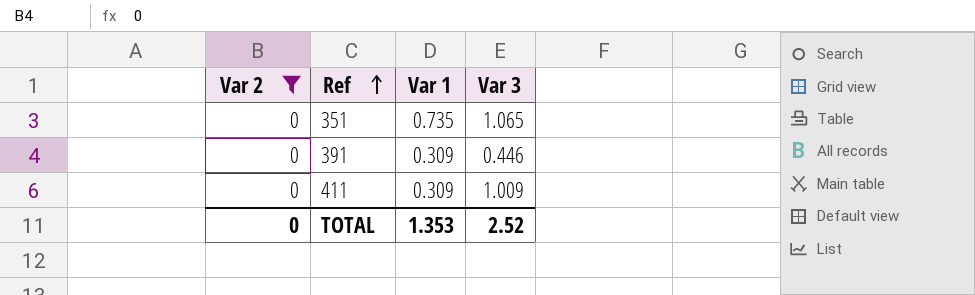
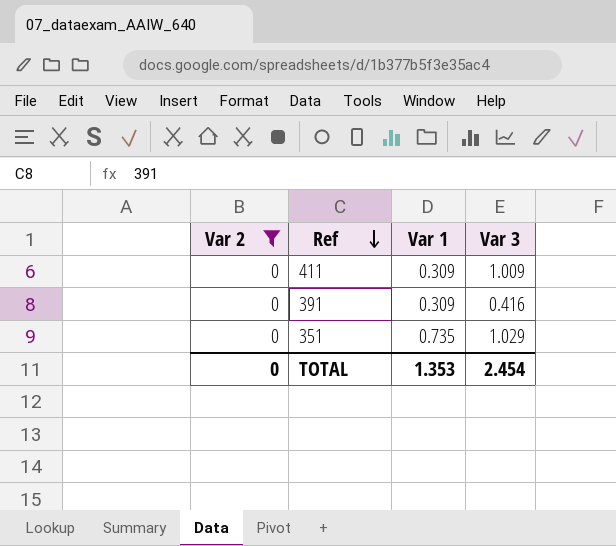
row order: Ref ascending -> Ref descending
391 | Var 3: 0.446 -> 0.416
351 | Var 3: 1.065 -> 1.029
TOTAL | Var 3: 2.52 -> 2.454

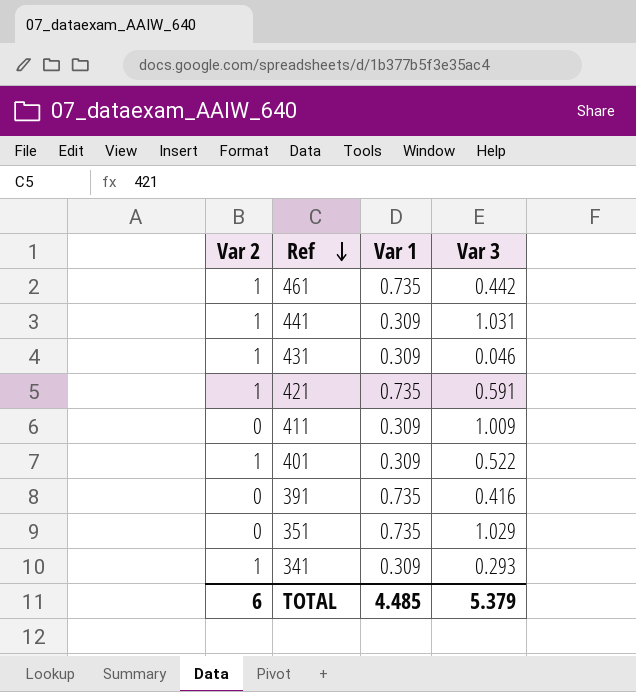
filter: Var 2 = 0 -> none
391 | Var 1: 0.309 -> 0.735
TOTAL | Var 2: 0 -> 6
TOTAL | Var 1: 1.353 -> 4.485
TOTAL | Var 3: 2.454 -> 5.379

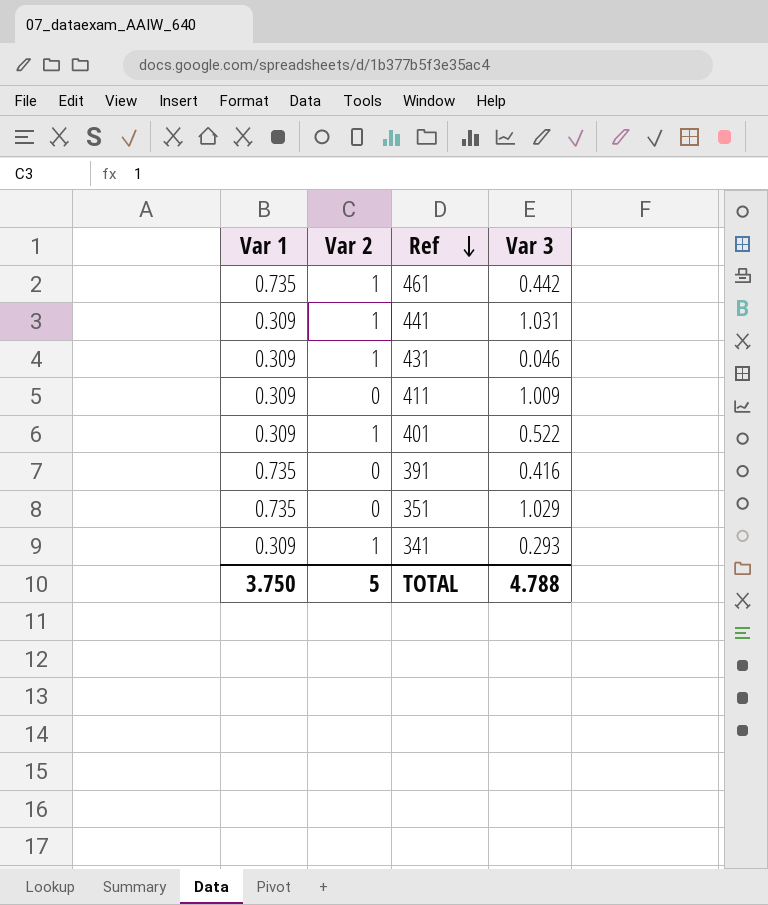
column Var 1 | position: 3 -> 1
row 421: 1 | 0.735 | 0.591 -> none
TOTAL | Var 1: 4.485 -> 3.750
TOTAL | Var 2: 6 -> 5
TOTAL | Var 3: 5.379 -> 4.788

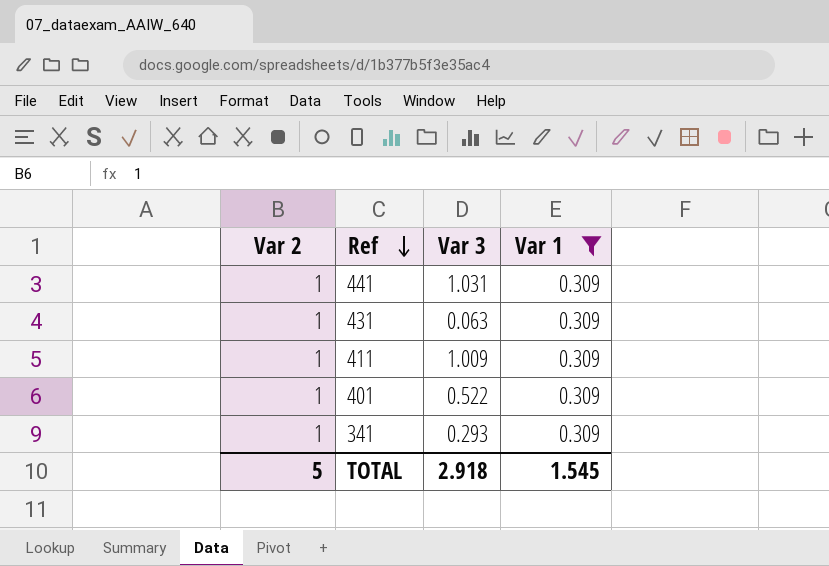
filter: none -> Var 1 = 0.309
column Var 1 | position: 1 -> 4
431 | Var 3: 0.046 -> 0.063
411 | Var 2: 0 -> 1
TOTAL | Var 3: 4.788 -> 2.918
TOTAL | Var 1: 3.750 -> 1.545

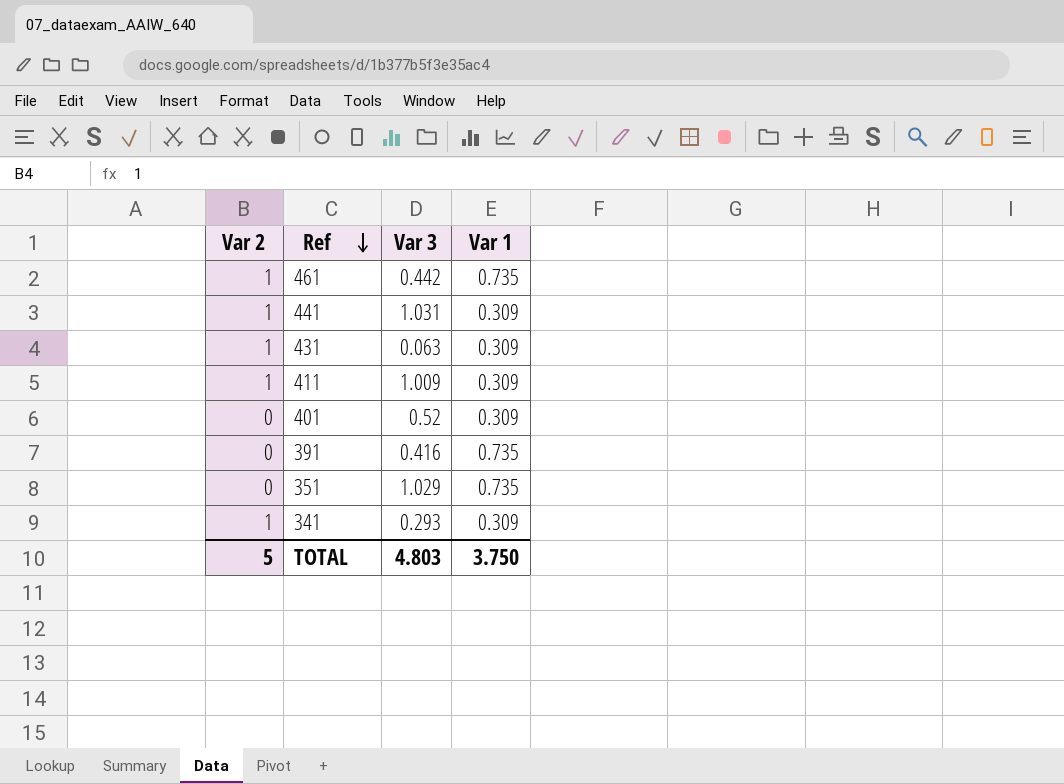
filter: Var 1 = 0.309 -> none
401 | Var 2: 1 -> 0
401 | Var 3: 0.522 -> 0.52
TOTAL | Var 3: 2.918 -> 4.803
TOTAL | Var 1: 1.545 -> 3.750

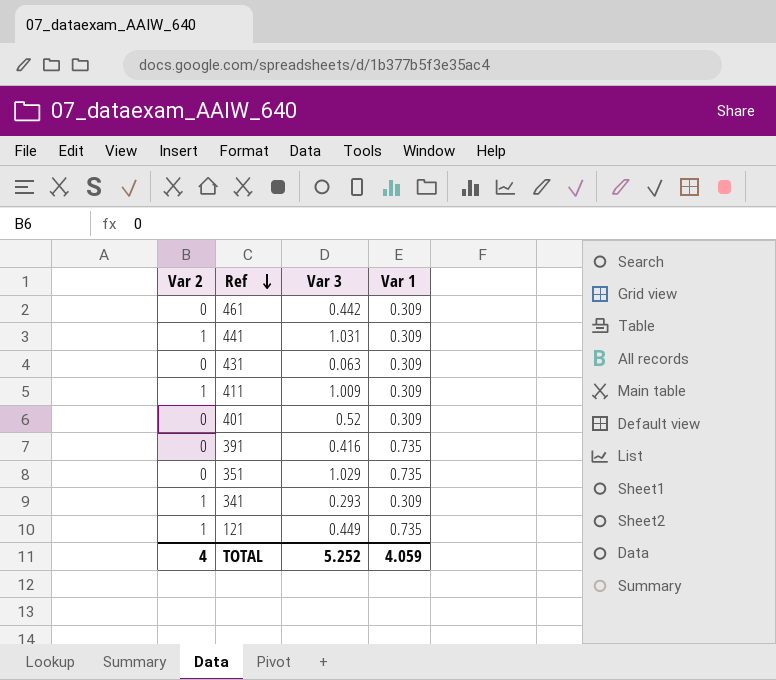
461 | Var 2: 1 -> 0
461 | Var 1: 0.735 -> 0.309
431 | Var 2: 1 -> 0
row 121: none -> 1 | 0.449 | 0.735
TOTAL | Var 2: 5 -> 4
TOTAL | Var 3: 4.803 -> 5.252
TOTAL | Var 1: 3.750 -> 4.059

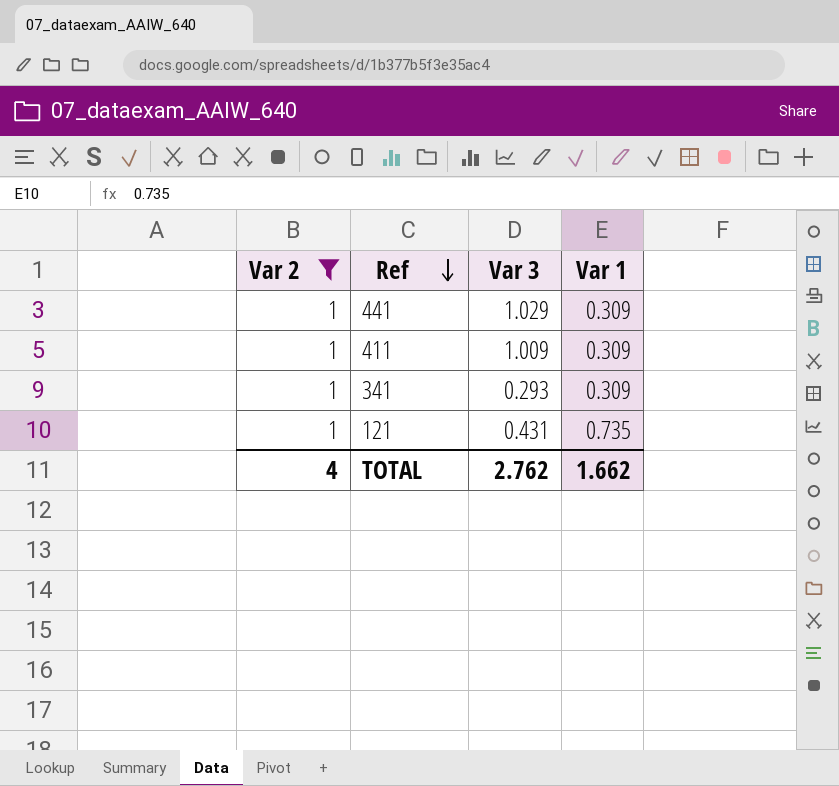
filter: none -> Var 2 = 1
441 | Var 3: 1.031 -> 1.029
121 | Var 3: 0.449 -> 0.431
TOTAL | Var 3: 5.252 -> 2.762
TOTAL | Var 1: 4.059 -> 1.662

